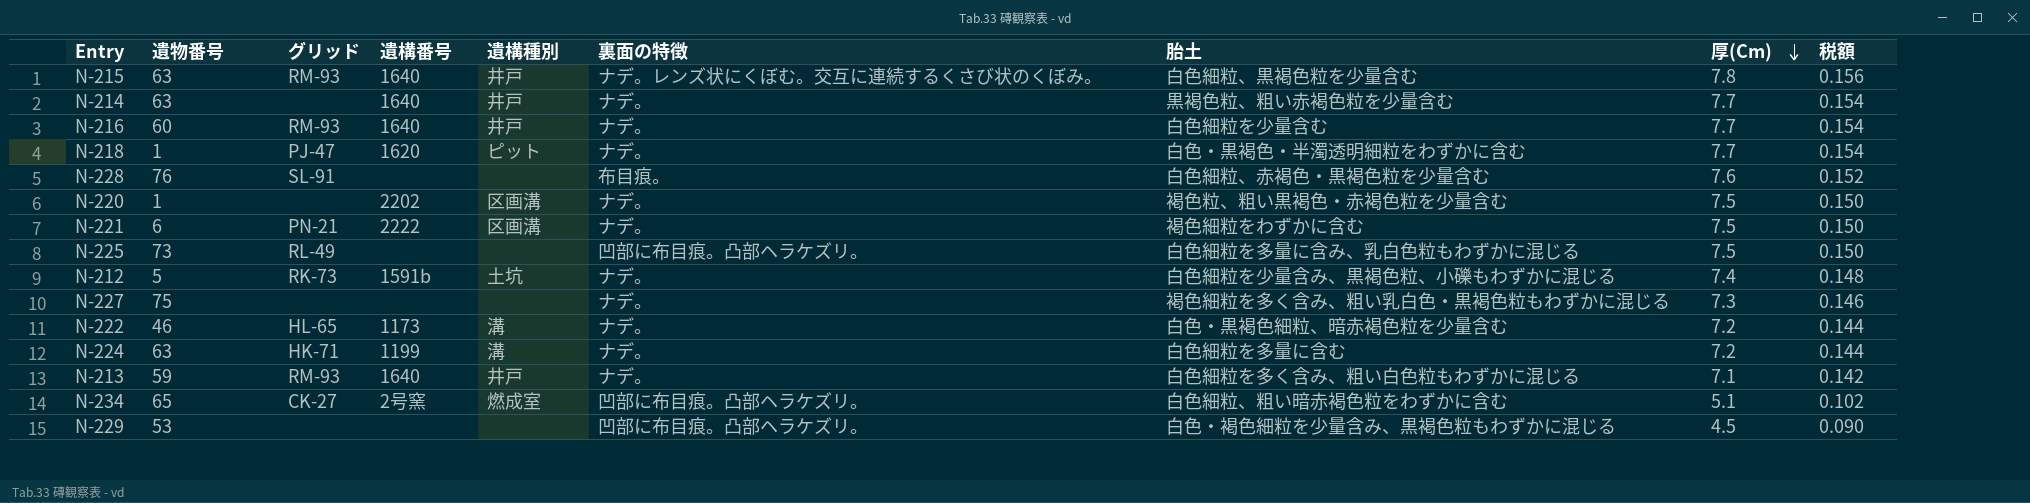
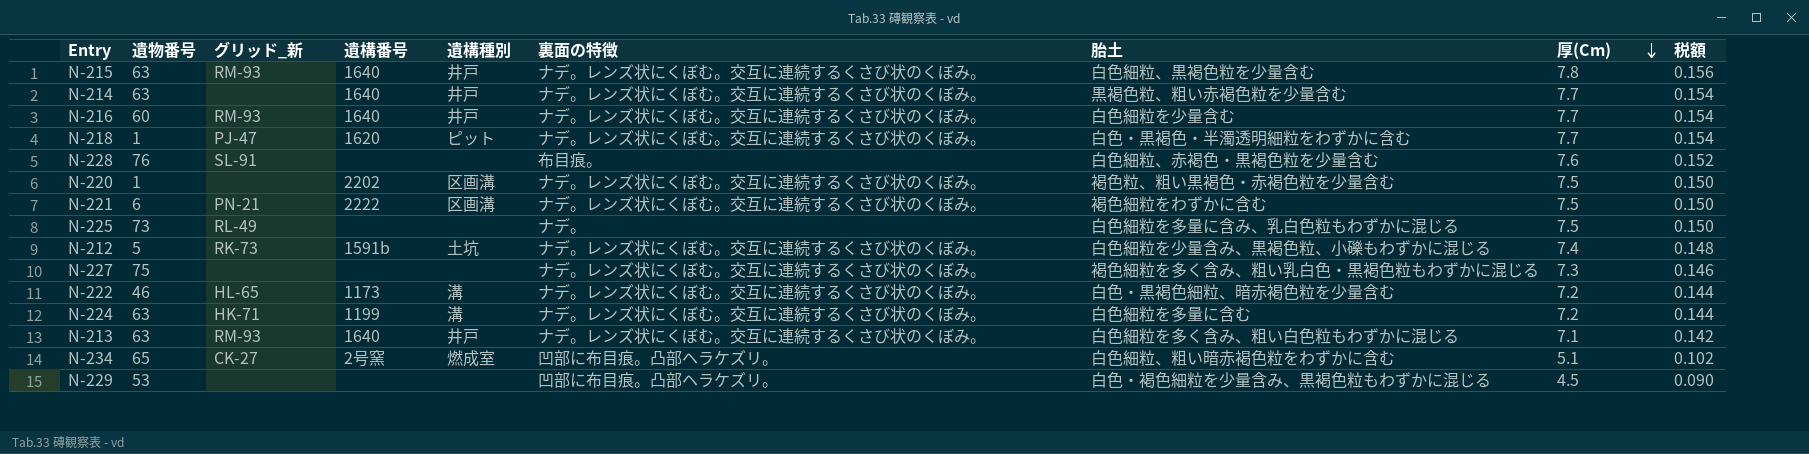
column name: グリッド -> グリッド_新
N-214 | 裏面の特徴: ナデ。 -> ナデ。レンズ状にくぼむ。交互に連続するくさび状のくぼみ。
N-216 | 裏面の特徴: ナデ。 -> ナデ。レンズ状にくぼむ。交互に連続するくさび状のくぼみ。
N-218 | 裏面の特徴: ナデ。 -> ナデ。レンズ状にくぼむ。交互に連続するくさび状のくぼみ。
N-220 | 裏面の特徴: ナデ。 -> ナデ。レンズ状にくぼむ。交互に連続するくさび状のくぼみ。
N-221 | 裏面の特徴: ナデ。 -> ナデ。レンズ状にくぼむ。交互に連続するくさび状のくぼみ。
N-225 | 裏面の特徴: 凹部に布目痕。凸部ヘラケズリ。 -> ナデ。
N-212 | 裏面の特徴: ナデ。 -> ナデ。レンズ状にくぼむ。交互に連続するくさび状のくぼみ。
N-227 | 裏面の特徴: ナデ。 -> ナデ。レンズ状にくぼむ。交互に連続するくさび状のくぼみ。
N-222 | 裏面の特徴: ナデ。 -> ナデ。レンズ状にくぼむ。交互に連続するくさび状のくぼみ。
N-224 | 裏面の特徴: ナデ。 -> ナデ。レンズ状にくぼむ。交互に連続するくさび状のくぼみ。
N-213 | 遺物番号: 59 -> 63
N-213 | 裏面の特徴: ナデ。 -> ナデ。レンズ状にくぼむ。交互に連続するくさび状のくぼみ。

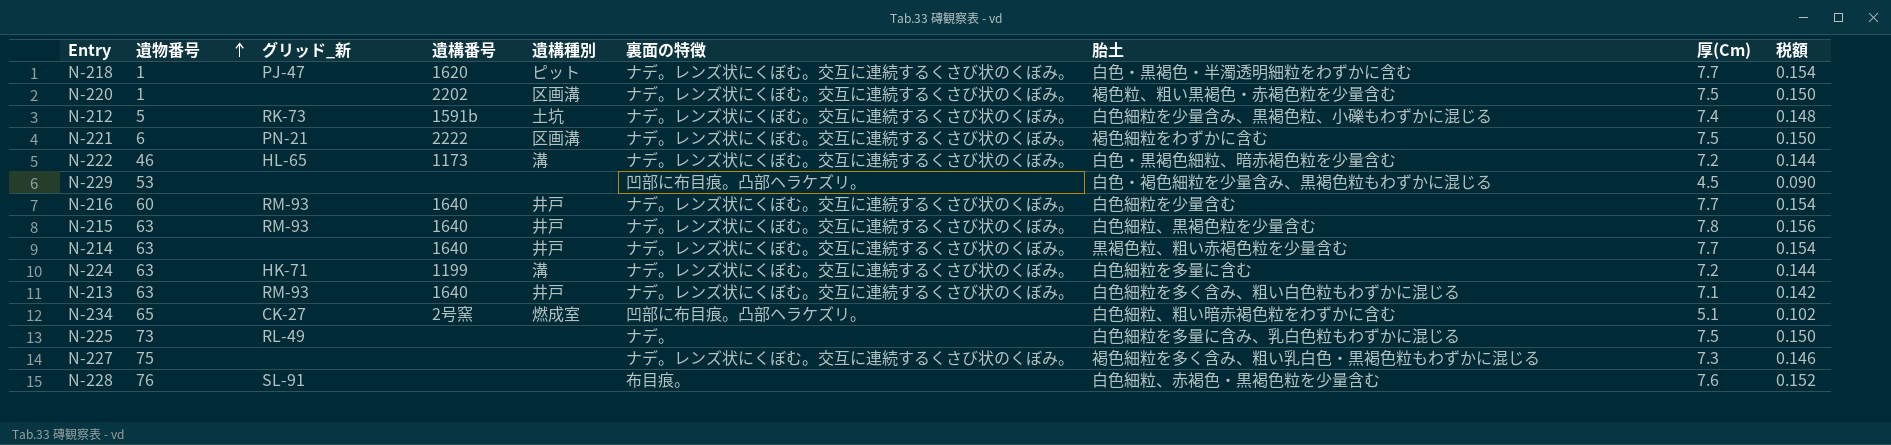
row order: 厚(Cm) descending -> 遺物番号 ascending

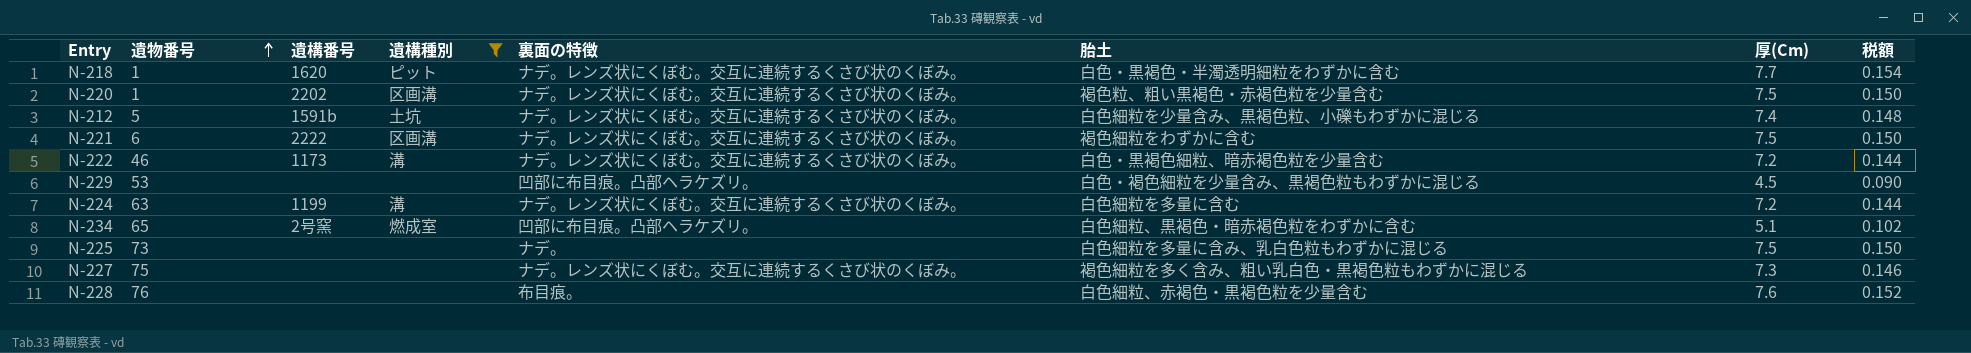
filter: none -> 遺構種別 != 井戸
column グリッド_新 | position: 3 -> none
N-234 | 胎土: 白色細粒、粗い暗赤褐色粒をわずかに含む -> 白色細粒、黒褐色・暗赤褐色粒をわずかに含む

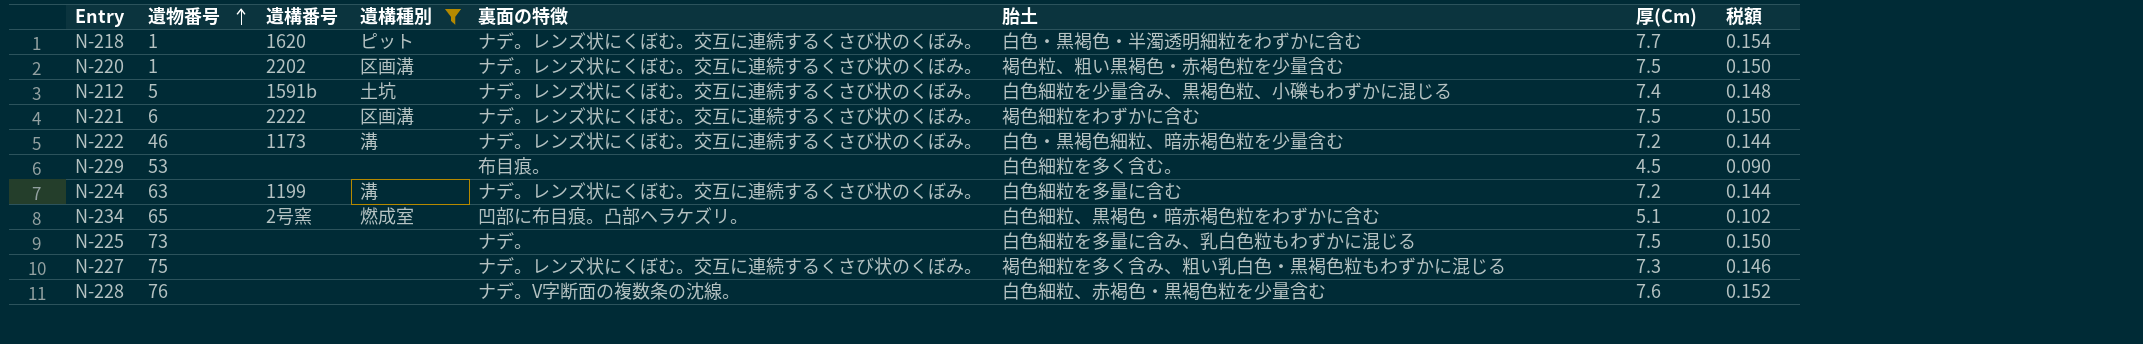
N-229 | 裏面の特徴: 凹部に布目痕。凸部ヘラケズリ。 -> 布目痕。
N-229 | 胎土: 白色・褐色細粒を少量含み、黒褐色粒もわずかに混じる -> 白色細粒を多く含む。
N-228 | 裏面の特徴: 布目痕。 -> ナデ。V字断面の複数条の沈線。

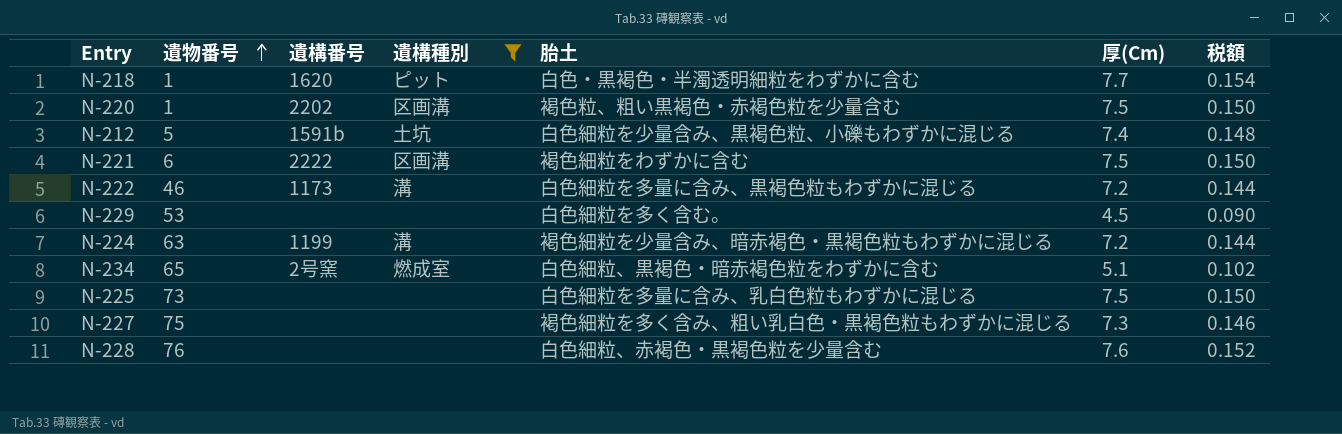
column 裏面の特徴 | position: 5 -> none
N-222 | 胎土: 白色・黒褐色細粒、暗赤褐色粒を少量含む -> 白色細粒を多量に含み、黒褐色粒もわずかに混じる
N-224 | 胎土: 白色細粒を多量に含む -> 褐色細粒を少量含み、暗赤褐色・黒褐色粒もわずかに混じる

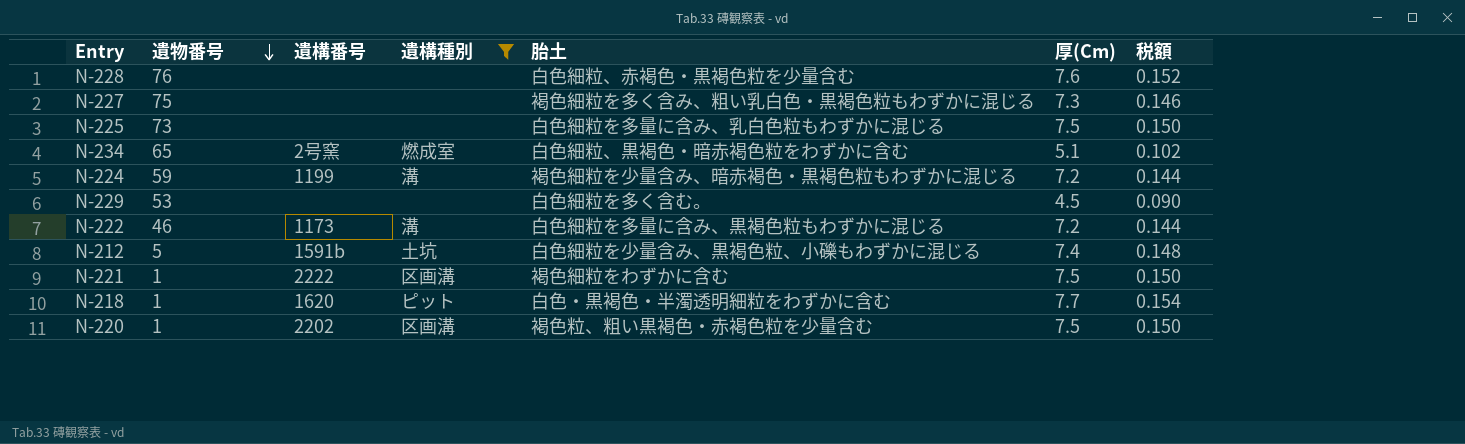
row order: 遺物番号 ascending -> 遺物番号 descending
N-224 | 遺物番号: 63 -> 59
N-221 | 遺物番号: 6 -> 1

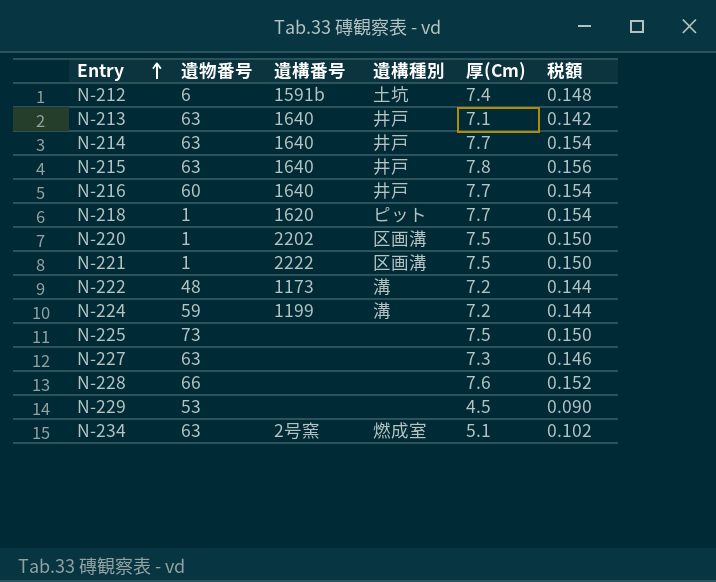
filter: 遺構種別 != 井戸 -> none
row order: 遺物番号 descending -> Entry ascending
column 胎土 | position: 5 -> none
N-212 | 遺物番号: 5 -> 6
N-222 | 遺物番号: 46 -> 48
N-227 | 遺物番号: 75 -> 63
N-228 | 遺物番号: 76 -> 66
N-234 | 遺物番号: 65 -> 63

